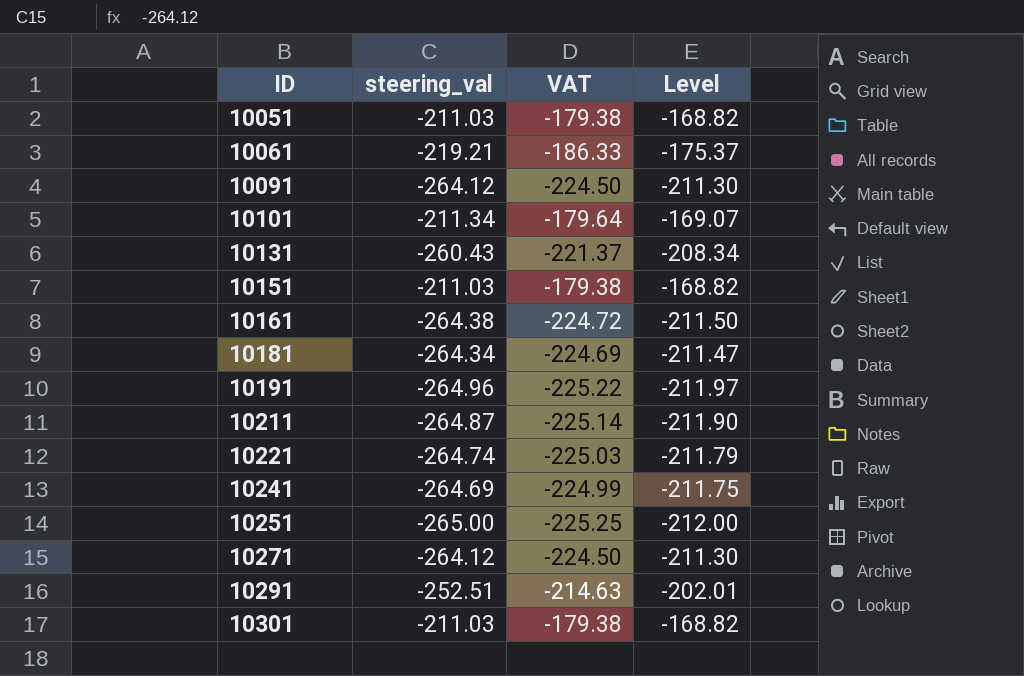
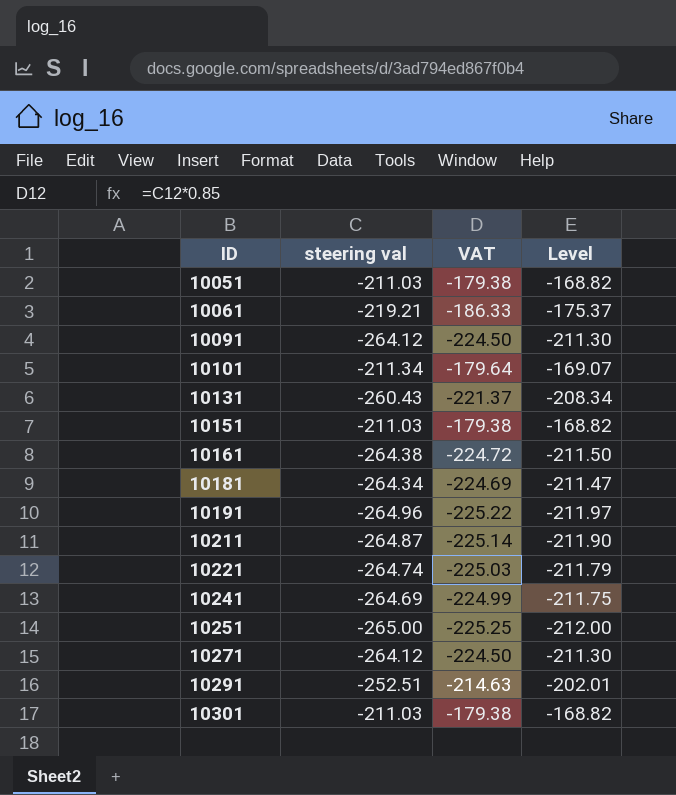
column name: steering_val -> steering val

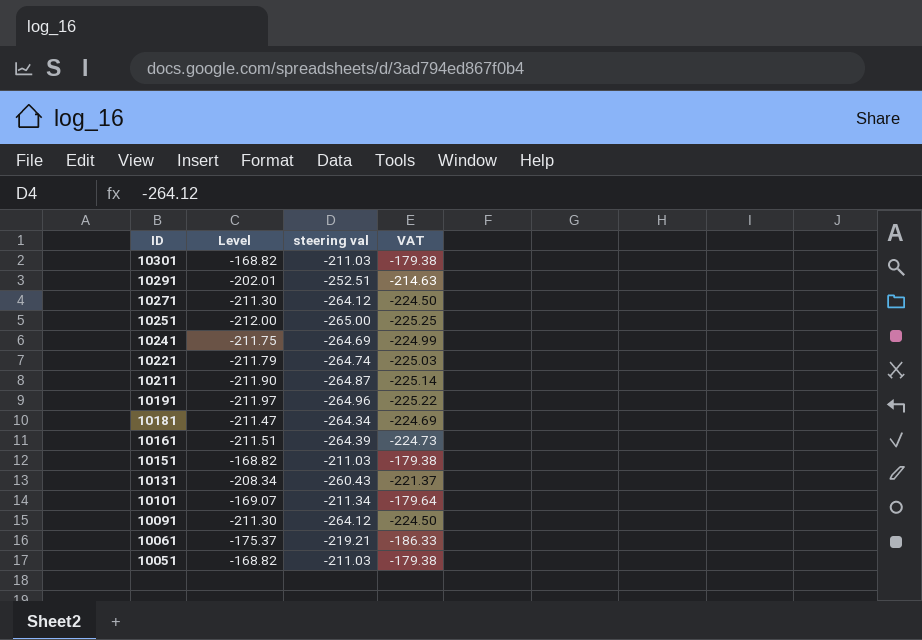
row order: ID ascending -> ID descending
column Level | position: 4 -> 2
10161 | Level: -211.50 -> -211.51
10161 | steering val: -264.38 -> -264.39
10161 | VAT: -224.72 -> -224.73

